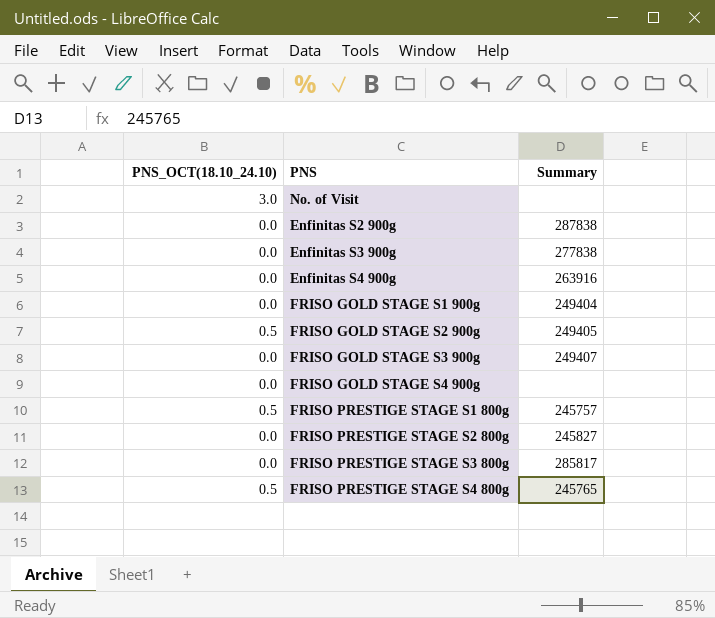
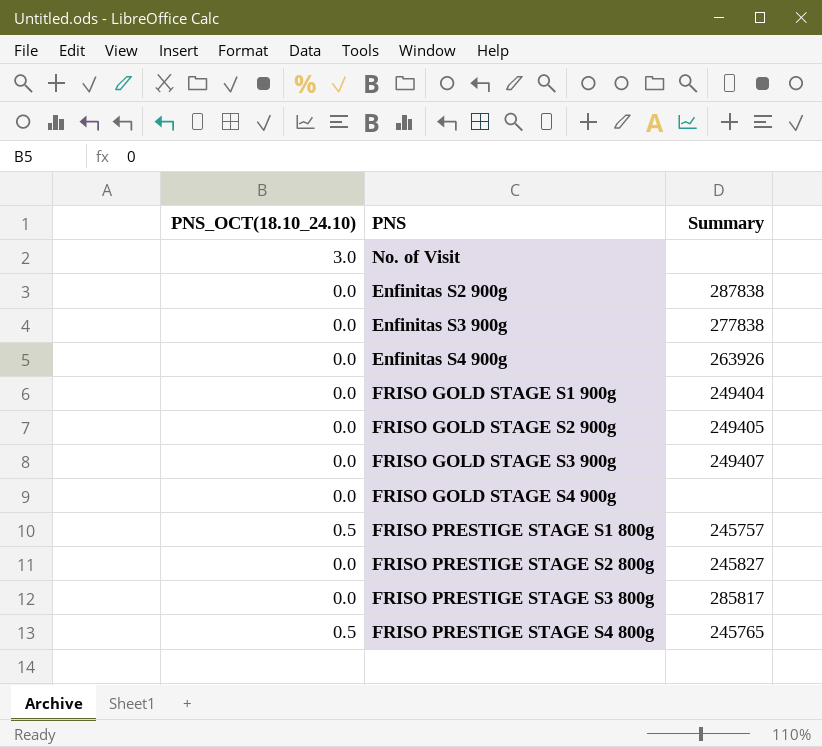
Enfinitas S4 900g | Summary: 263916 -> 263926
FRISO GOLD STAGE S2 900g | PNS_OCT(18.10_24.10): 0.5 -> 0.0

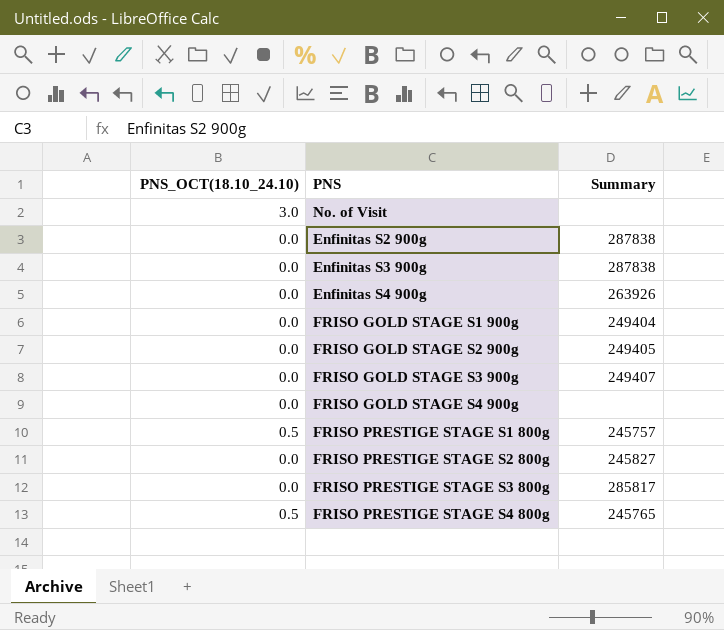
Enfinitas S3 900g | Summary: 277838 -> 287838

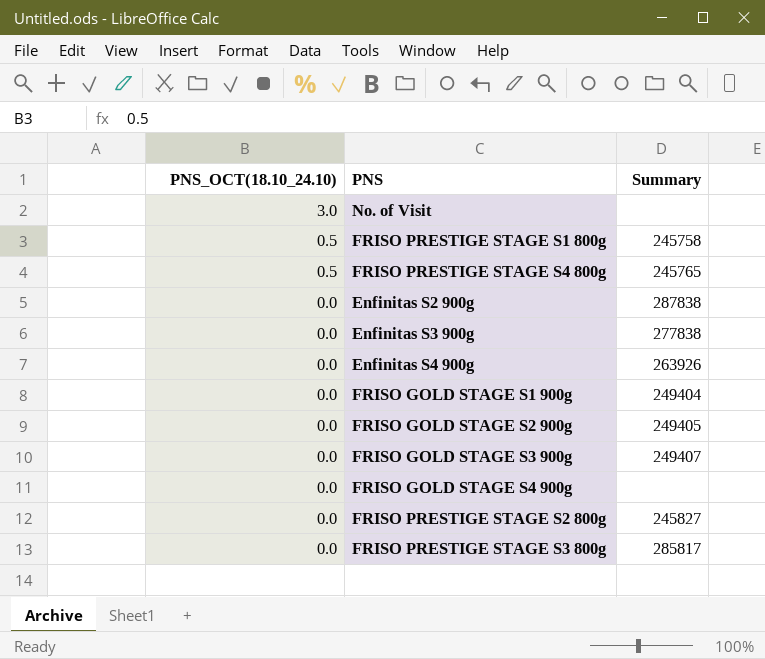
row order: none -> PNS_OCT(18.10_24.10) descending
FRISO PRESTIGE STAGE S1 800g | Summary: 245757 -> 245758
Enfinitas S3 900g | Summary: 287838 -> 277838

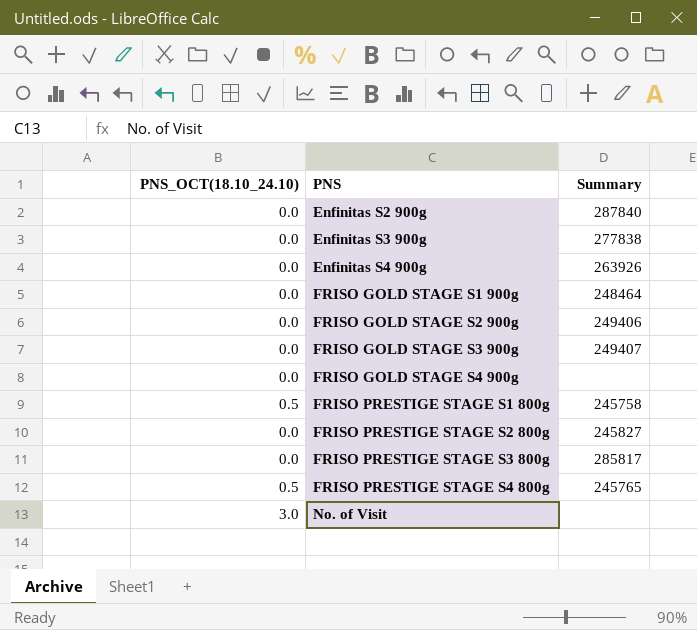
row order: PNS_OCT(18.10_24.10) descending -> PNS ascending
Enfinitas S2 900g | Summary: 287838 -> 287840
FRISO GOLD STAGE S1 900g | Summary: 249404 -> 248464
FRISO GOLD STAGE S2 900g | Summary: 249405 -> 249406

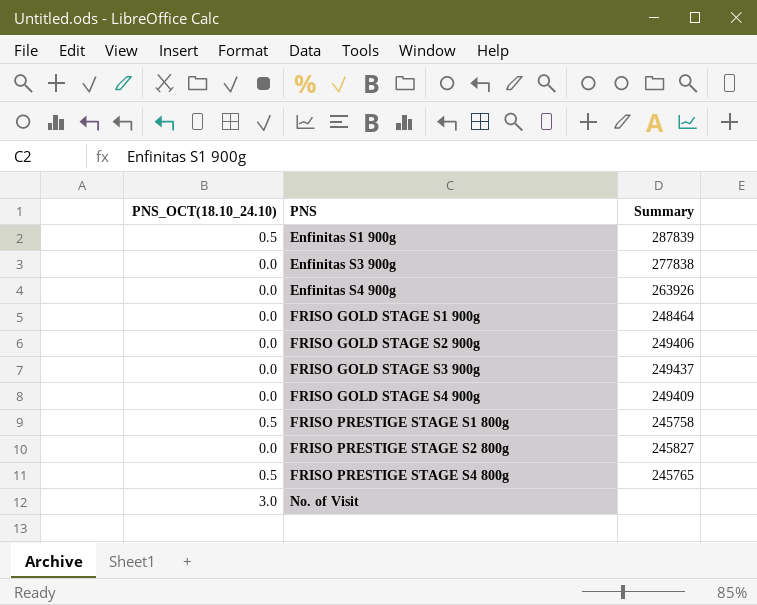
row Enfinitas S2 900g: 0.0 | 287840 -> none
row FRISO PRESTIGE STAGE S3 800g: 0.0 | 285817 -> none
row Enfinitas S1 900g: none -> 0.5 | 287839
FRISO GOLD STAGE S3 900g | Summary: 249407 -> 249437
FRISO GOLD STAGE S4 900g | Summary: none -> 249409

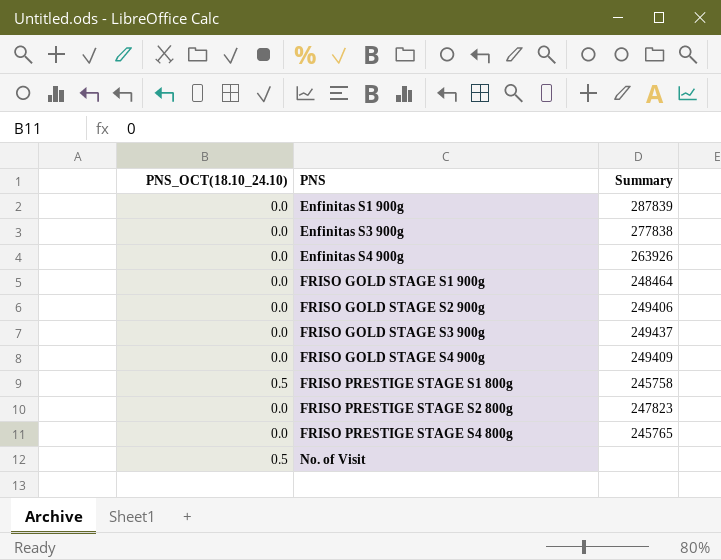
Enfinitas S1 900g | PNS_OCT(18.10_24.10): 0.5 -> 0.0
FRISO PRESTIGE STAGE S2 800g | Summary: 245827 -> 247823
FRISO PRESTIGE STAGE S4 800g | PNS_OCT(18.10_24.10): 0.5 -> 0.0
No. of Visit | PNS_OCT(18.10_24.10): 3.0 -> 0.5

